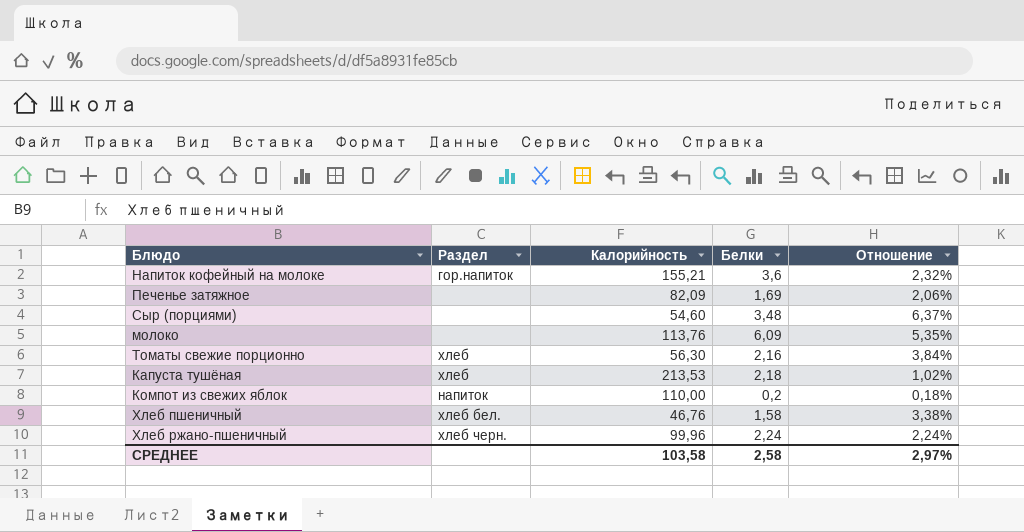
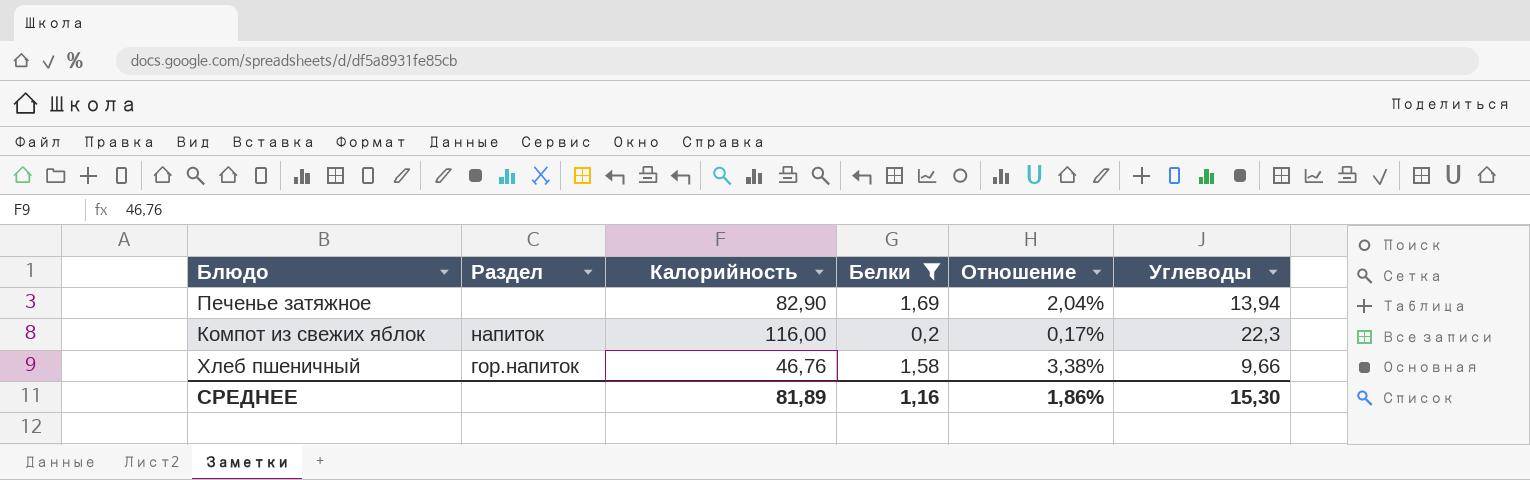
filter: none -> Белки <= 1,69
column Углеводы | position: none -> 6
Печенье затяжное | Калорийность: 82,09 -> 82,90
Печенье затяжное | Отношение: 2,06% -> 2,04%
Компот из свежих яблок | Калорийность: 110,00 -> 116,00
Компот из свежих яблок | Отношение: 0,18% -> 0,17%
Хлеб пшеничный | Раздел: хлеб бел. -> гор.напиток
СРЕДНЕЕ | Калорийность: 103,58 -> 81,89
СРЕДНЕЕ | Белки: 2,58 -> 1,16
СРЕДНЕЕ | Отношение: 2,97% -> 1,86%

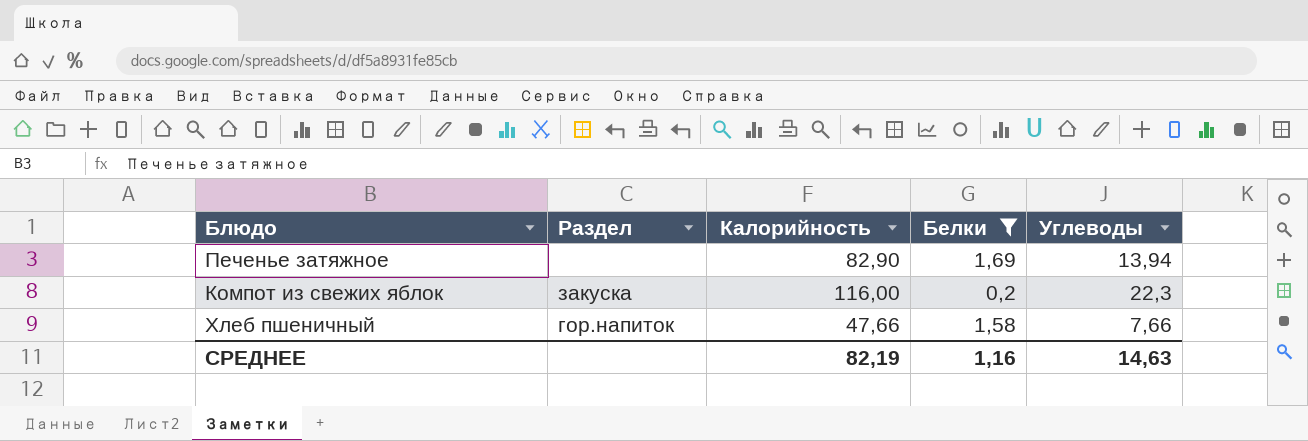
column Отношение | formula: [Белки] / [Калорийность] -> none
Компот из свежих яблок | Раздел: напиток -> закуска
Хлеб пшеничный | Калорийность: 46,76 -> 47,66
Хлеб пшеничный | Углеводы: 9,66 -> 7,66
СРЕДНЕЕ | Калорийность: 81,89 -> 82,19
СРЕДНЕЕ | Углеводы: 15,30 -> 14,63

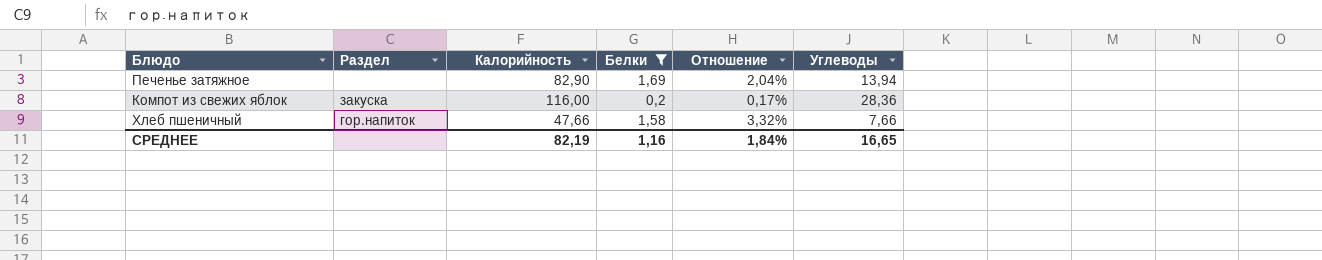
column Отношение | formula: none -> [Белки] / [Калорийность]
Компот из свежих яблок | Углеводы: 22,3 -> 28,36
СРЕДНЕЕ | Углеводы: 14,63 -> 16,65

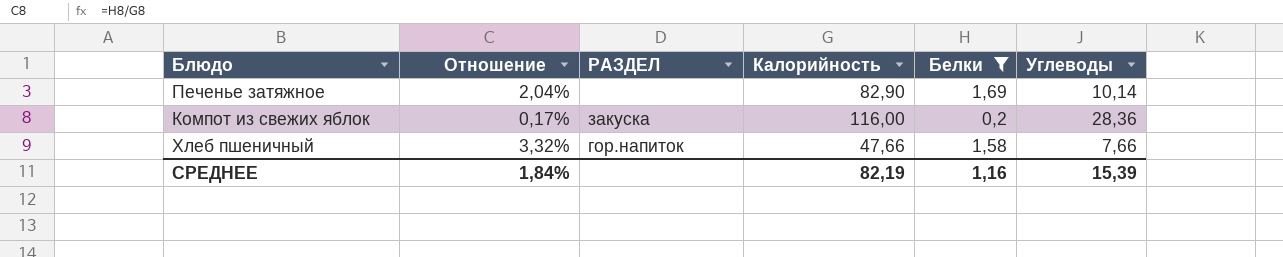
column Отношение | position: 5 -> 2
column name: Раздел -> РАЗДЕЛ
Печенье затяжное | Углеводы: 13,94 -> 10,14
СРЕДНЕЕ | Углеводы: 16,65 -> 15,39

